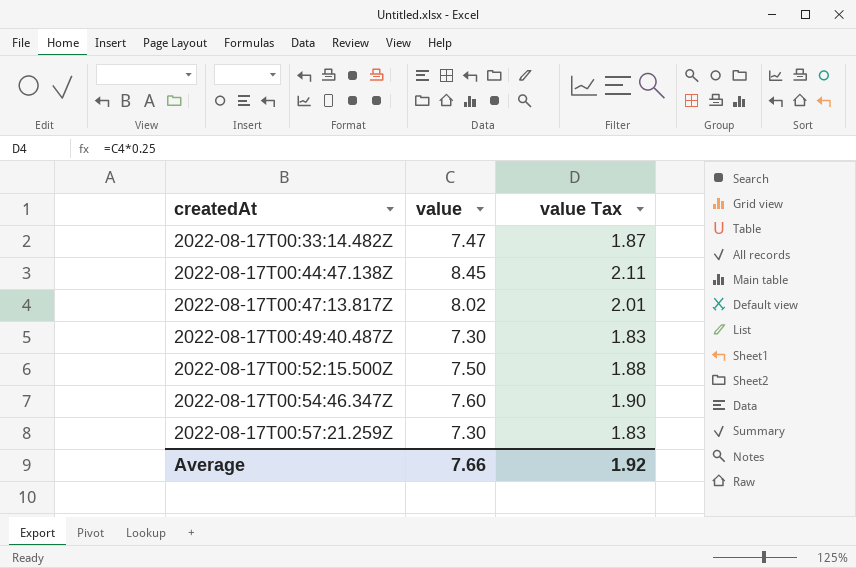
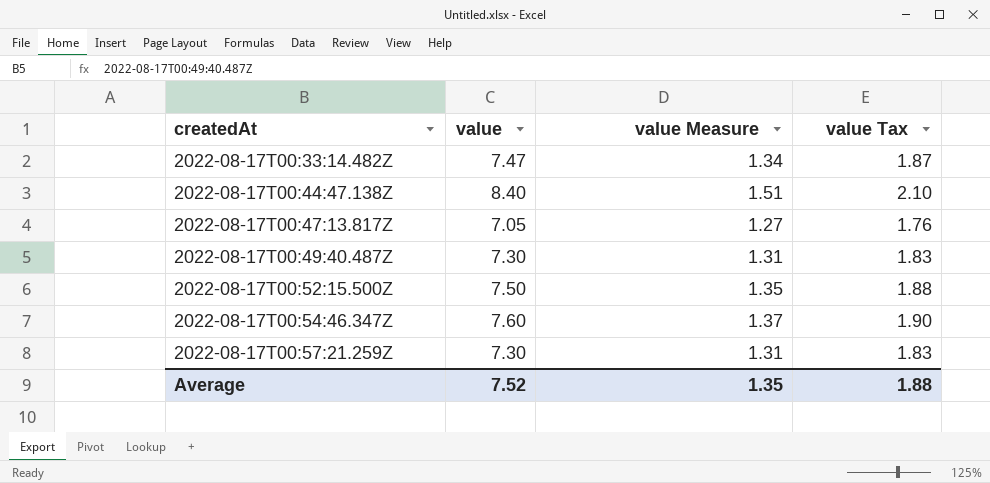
column value Measure | formula: none -> [value] * 0.18
2022-08-17T00:44:47.138Z | value: 8.45 -> 8.40
2022-08-17T00:44:47.138Z | value Tax: 2.11 -> 2.10
2022-08-17T00:47:13.817Z | value: 8.02 -> 7.05
2022-08-17T00:47:13.817Z | value Tax: 2.01 -> 1.76
Average | value: 7.66 -> 7.52
Average | value Tax: 1.92 -> 1.88

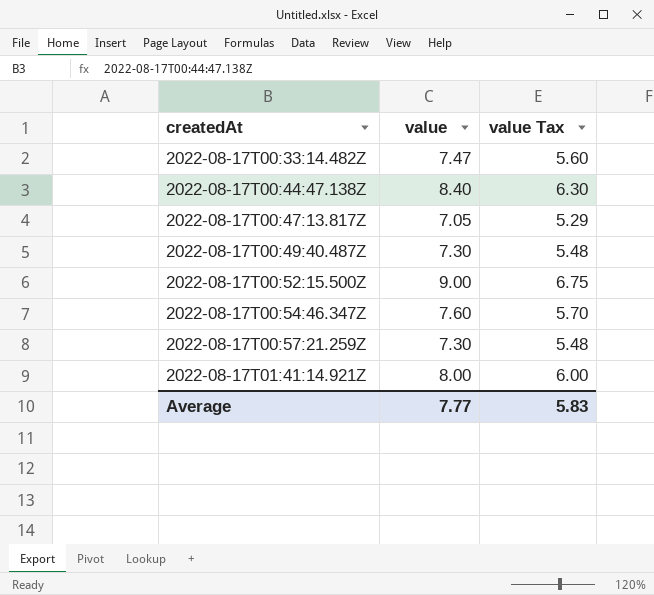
column value Measure | formula: [value] * 0.18 -> none
column value Tax | formula: [value] * 0.25 -> [value] * 0.75
2022-08-17T00:52:15.500Z | value: 7.50 -> 9.00
row 2022-08-17T01:41:14.921Z: none -> 8.00 | 6.00
Average | value: 7.52 -> 7.77
Average | value Tax: 1.88 -> 5.83

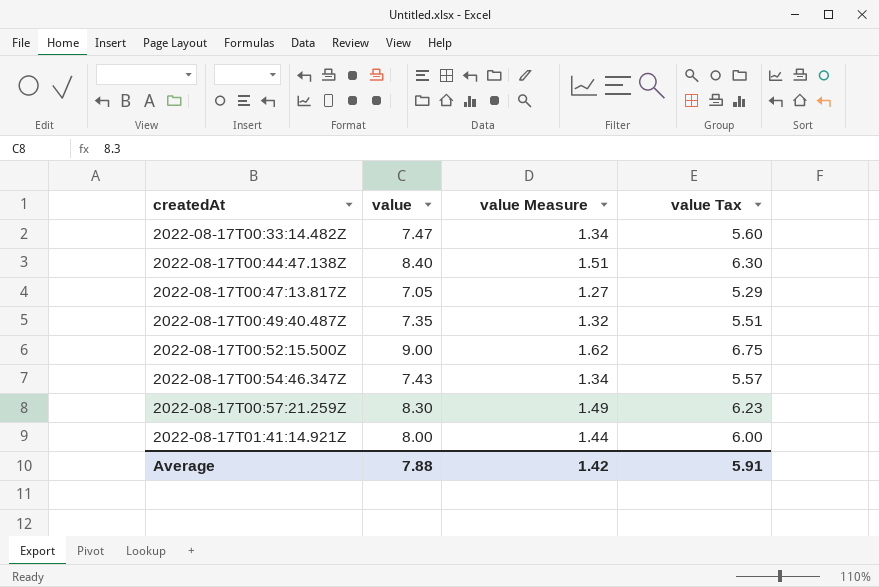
column value Measure | formula: none -> [value] * 0.18
2022-08-17T00:49:40.487Z | value: 7.30 -> 7.35
2022-08-17T00:49:40.487Z | value Tax: 5.48 -> 5.51
2022-08-17T00:54:46.347Z | value: 7.60 -> 7.43
2022-08-17T00:54:46.347Z | value Tax: 5.70 -> 5.57
2022-08-17T00:57:21.259Z | value: 7.30 -> 8.30
2022-08-17T00:57:21.259Z | value Tax: 5.48 -> 6.23
Average | value: 7.77 -> 7.88
Average | value Tax: 5.83 -> 5.91

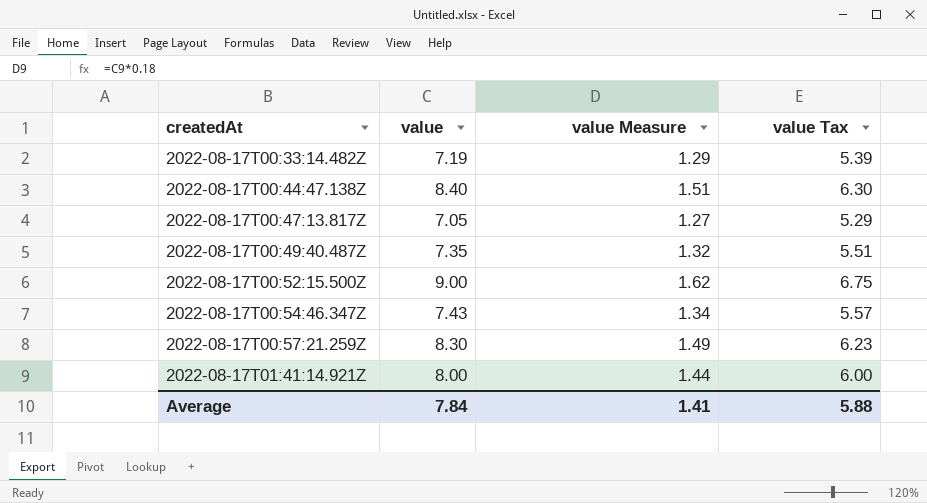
2022-08-17T00:33:14.482Z | value: 7.47 -> 7.19
2022-08-17T00:33:14.482Z | value Measure: 1.34 -> 1.29
2022-08-17T00:33:14.482Z | value Tax: 5.60 -> 5.39
Average | value: 7.88 -> 7.84
Average | value Measure: 1.42 -> 1.41
Average | value Tax: 5.91 -> 5.88

